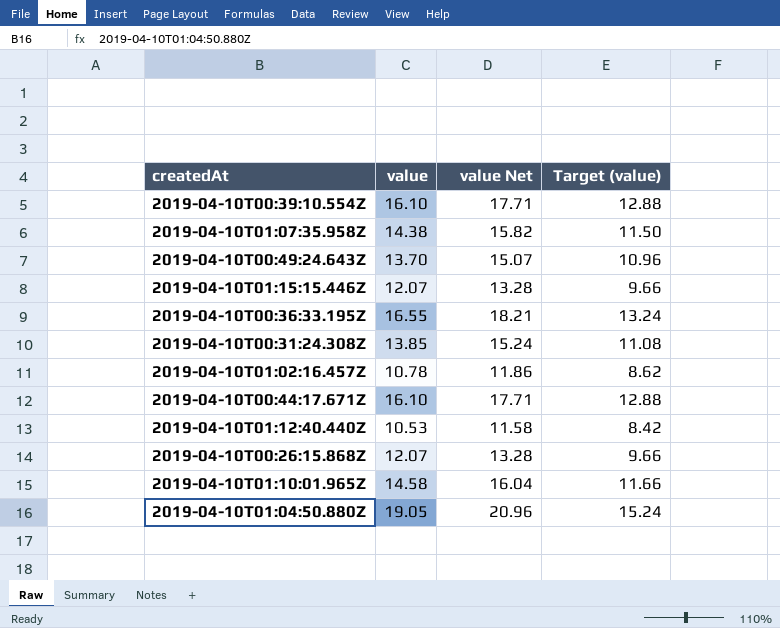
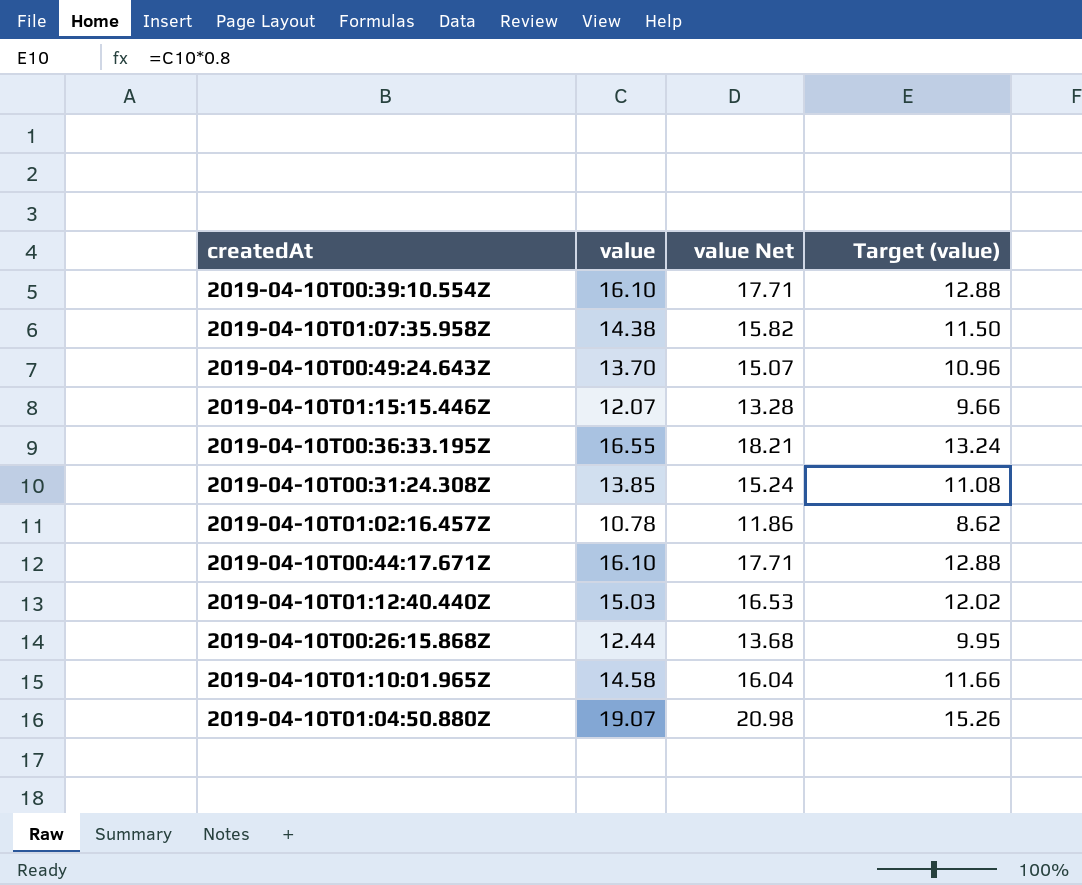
2019-04-10T01:12:40.440Z | value: 10.53 -> 15.03
2019-04-10T01:12:40.440Z | value Net: 11.58 -> 16.53
2019-04-10T01:12:40.440Z | Target (value): 8.42 -> 12.02
2019-04-10T00:26:15.868Z | value: 12.07 -> 12.44
2019-04-10T00:26:15.868Z | value Net: 13.28 -> 13.68
2019-04-10T00:26:15.868Z | Target (value): 9.66 -> 9.95
2019-04-10T01:04:50.880Z | value: 19.05 -> 19.07
2019-04-10T01:04:50.880Z | value Net: 20.96 -> 20.98
2019-04-10T01:04:50.880Z | Target (value): 15.24 -> 15.26

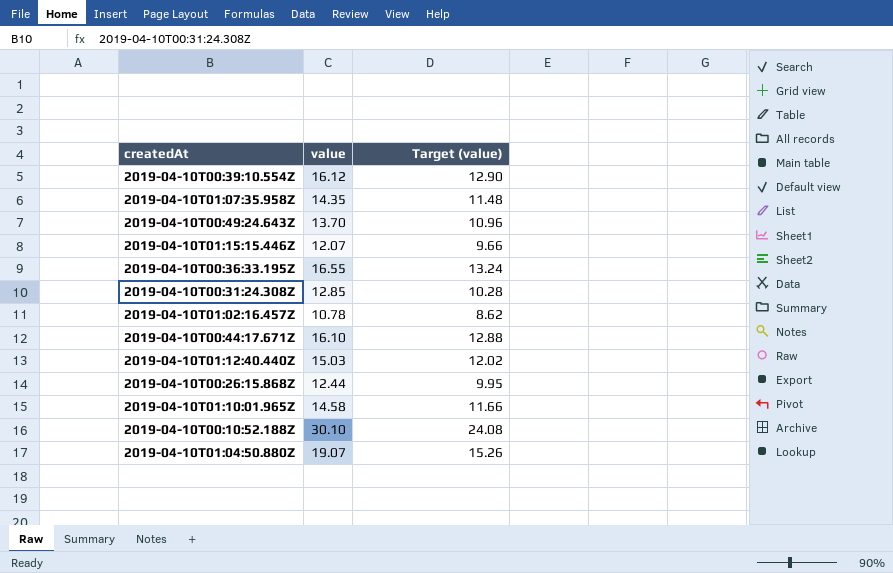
column value Net | formula: [value] * 1.1 -> none
2019-04-10T00:39:10.554Z | value: 16.10 -> 16.12
2019-04-10T00:39:10.554Z | Target (value): 12.88 -> 12.90
2019-04-10T01:07:35.958Z | value: 14.38 -> 14.35
2019-04-10T01:07:35.958Z | Target (value): 11.50 -> 11.48
2019-04-10T00:31:24.308Z | value: 13.85 -> 12.85
2019-04-10T00:31:24.308Z | Target (value): 11.08 -> 10.28
row 2019-04-10T00:10:52.188Z: none -> 30.10 | 24.08

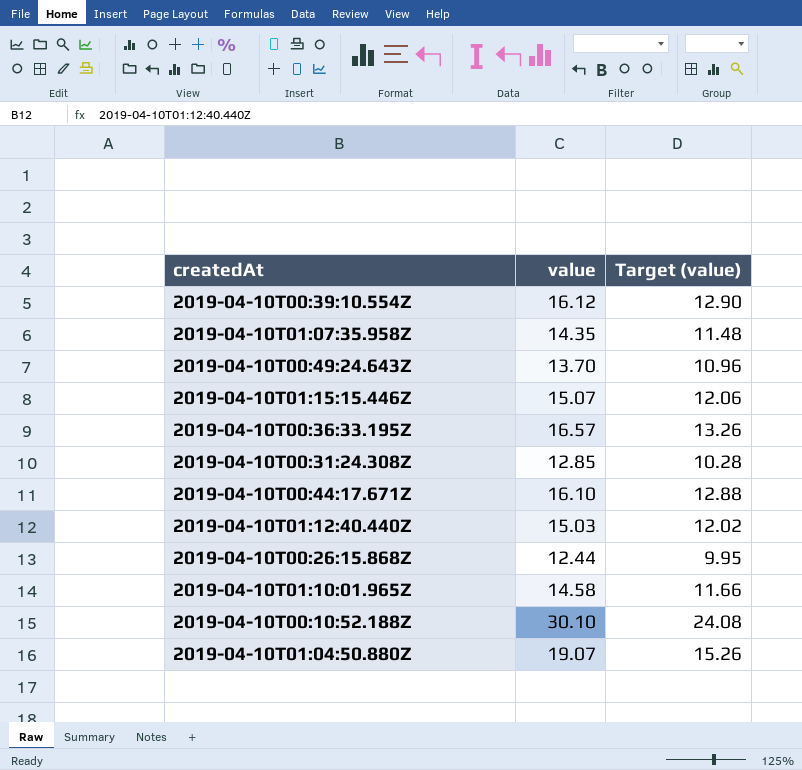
row 2019-04-10T01:02:16.457Z: 10.78 | 8.62 -> none
2019-04-10T01:15:15.446Z | value: 12.07 -> 15.07
2019-04-10T01:15:15.446Z | Target (value): 9.66 -> 12.06
2019-04-10T00:36:33.195Z | value: 16.55 -> 16.57
2019-04-10T00:36:33.195Z | Target (value): 13.24 -> 13.26

